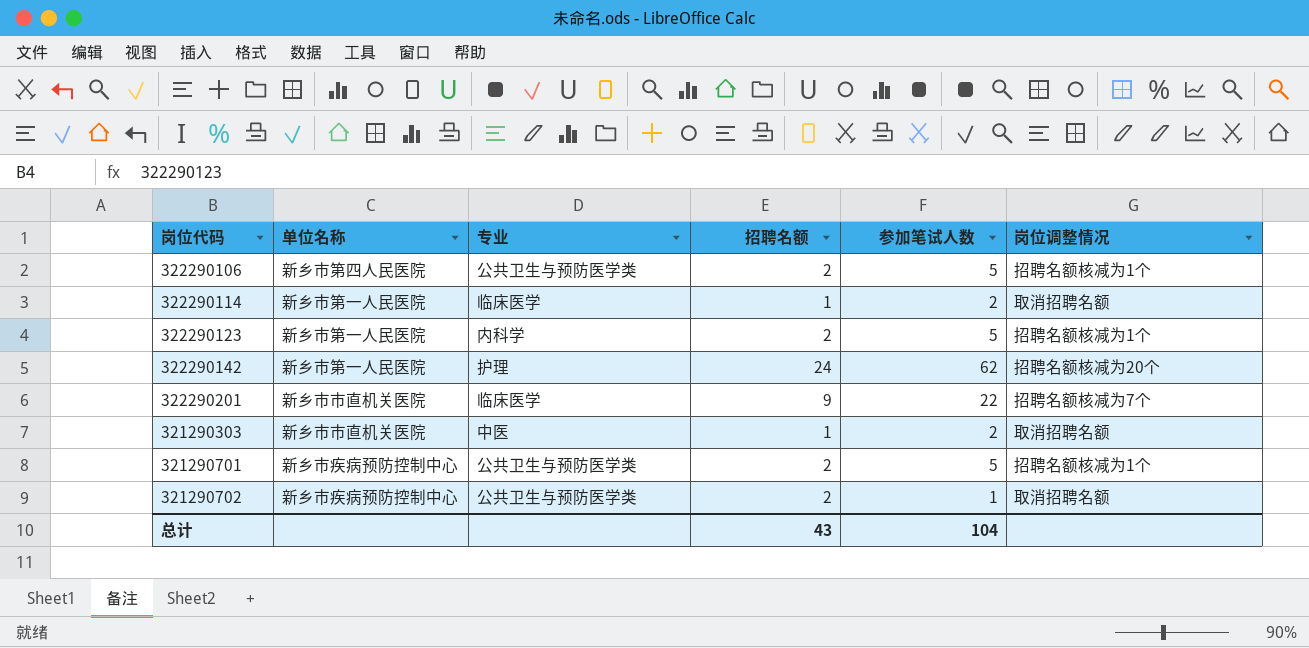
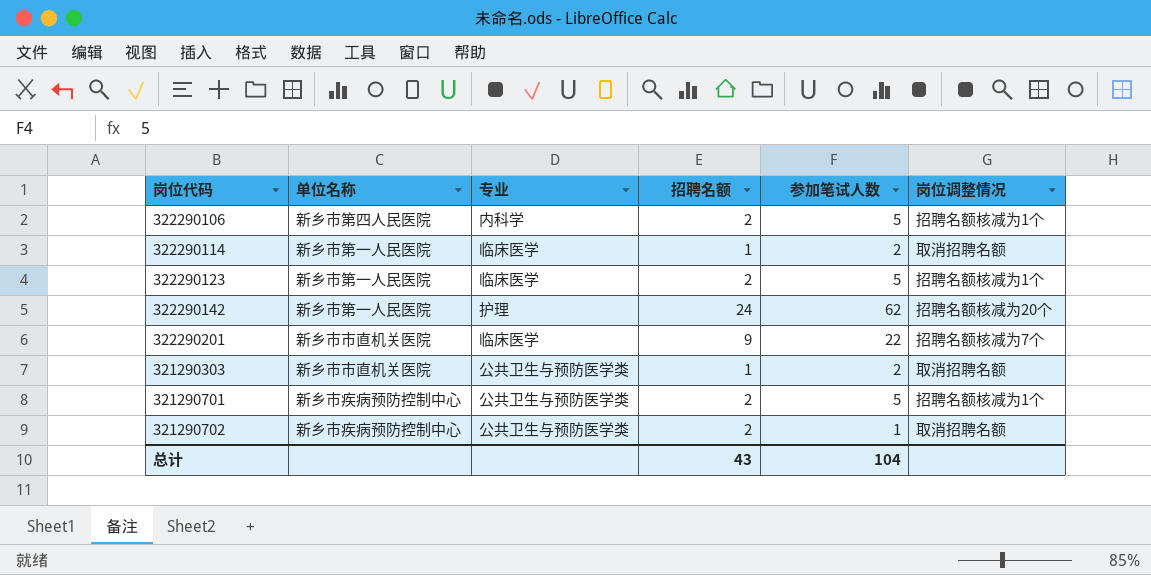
322290106 | 专业: 公共卫生与预防医学类 -> 内科学
322290123 | 专业: 内科学 -> 临床医学
321290303 | 专业: 中医 -> 公共卫生与预防医学类

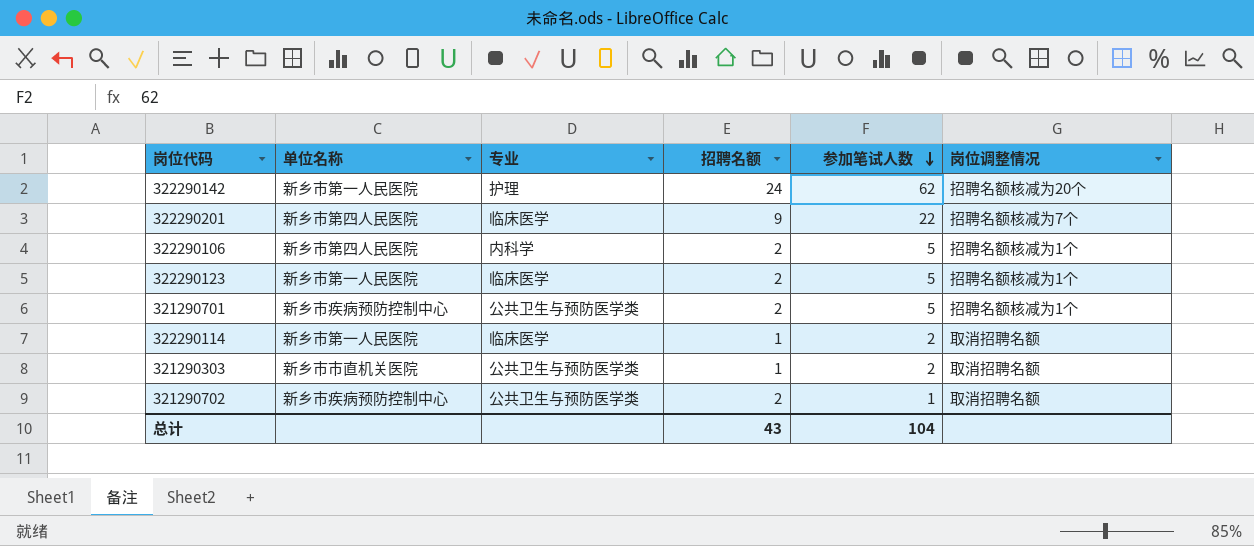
row order: none -> 参加笔试人数 descending
322290201 | 单位名称: 新乡市市直机关医院 -> 新乡市第四人民医院

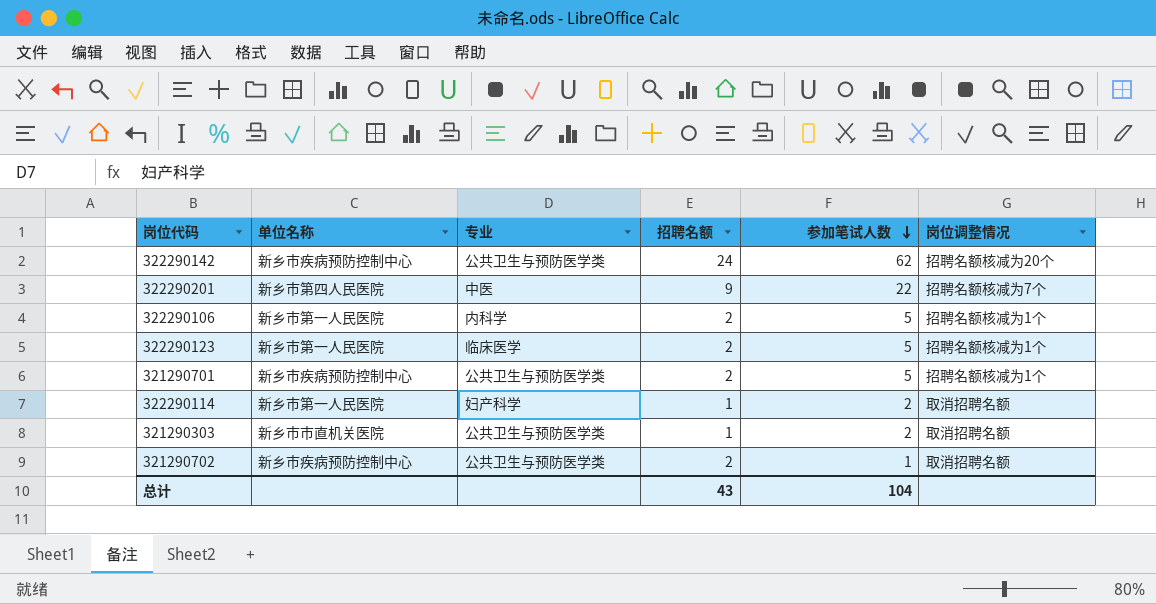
322290142 | 单位名称: 新乡市第一人民医院 -> 新乡市疾病预防控制中心
322290142 | 专业: 护理 -> 公共卫生与预防医学类
322290201 | 专业: 临床医学 -> 中医
322290106 | 单位名称: 新乡市第四人民医院 -> 新乡市第一人民医院
322290114 | 专业: 临床医学 -> 妇产科学

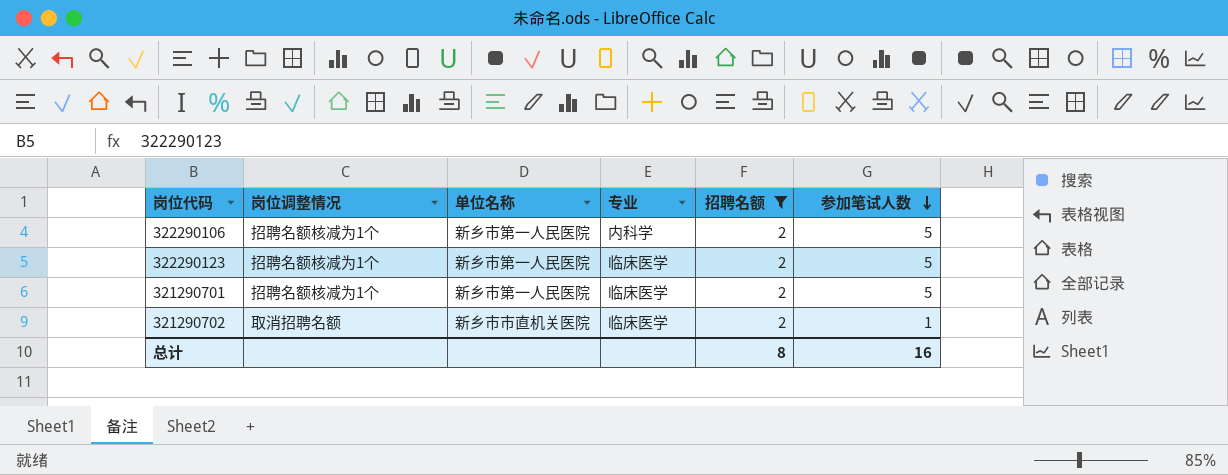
filter: none -> 招聘名额 = 2
column 岗位调整情况 | position: 6 -> 2
321290701 | 单位名称: 新乡市疾病预防控制中心 -> 新乡市第一人民医院
321290701 | 专业: 公共卫生与预防医学类 -> 临床医学
321290702 | 单位名称: 新乡市疾病预防控制中心 -> 新乡市市直机关医院
321290702 | 专业: 公共卫生与预防医学类 -> 临床医学
总计 | 招聘名额: 43 -> 8
总计 | 参加笔试人数: 104 -> 16

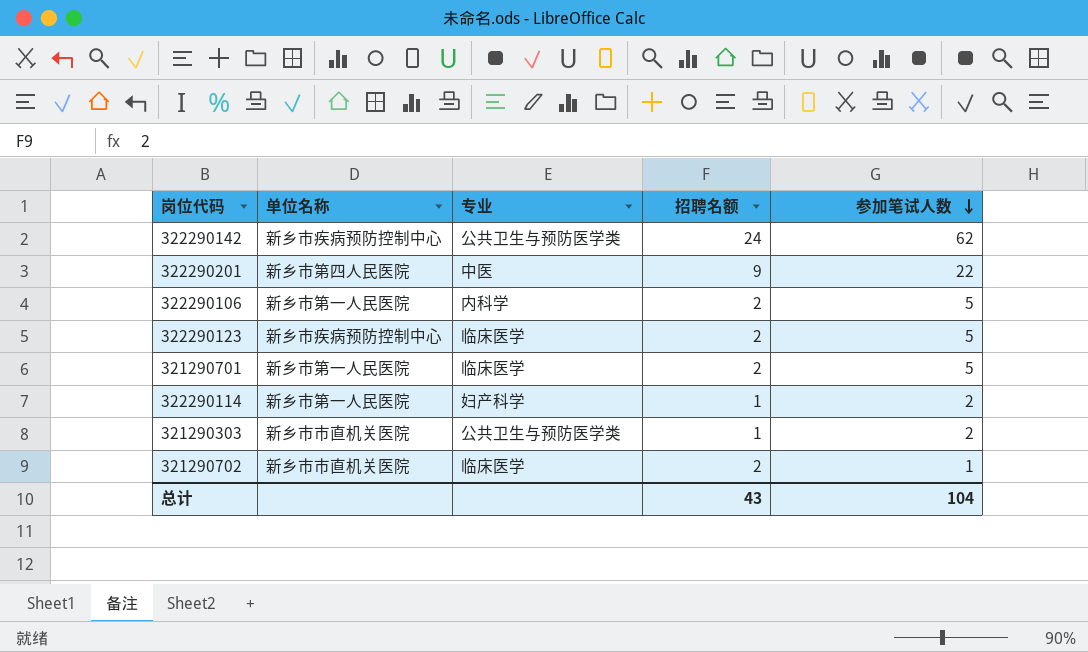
filter: 招聘名额 = 2 -> none
column 岗位调整情况 | position: 2 -> none
322290123 | 单位名称: 新乡市第一人民医院 -> 新乡市疾病预防控制中心
总计 | 招聘名额: 8 -> 43
总计 | 参加笔试人数: 16 -> 104

